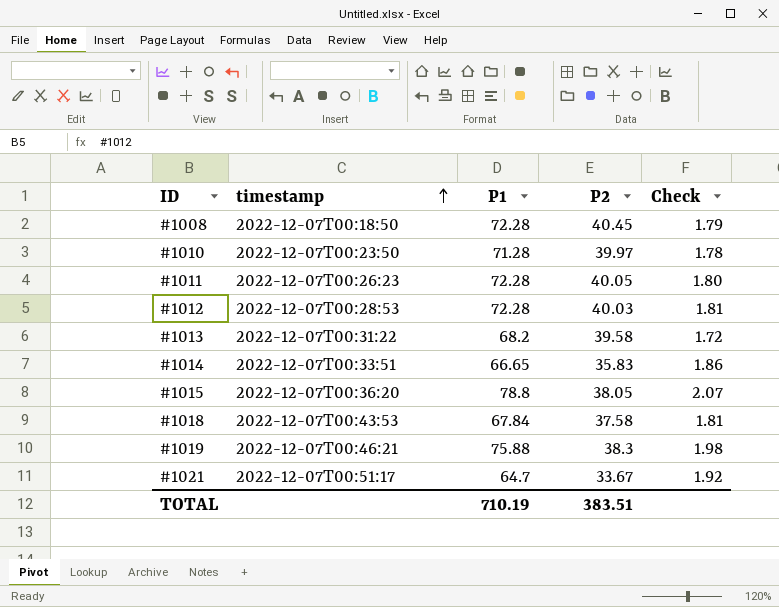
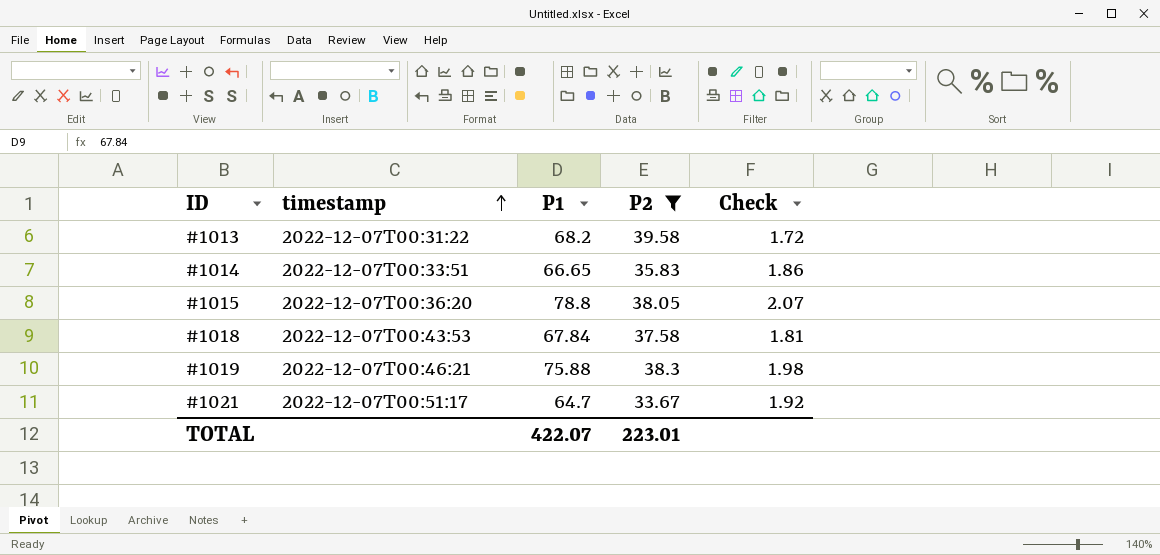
filter: none -> P2 <= 39.58
TOTAL | P1: 710.19 -> 422.07
TOTAL | P2: 383.51 -> 223.01

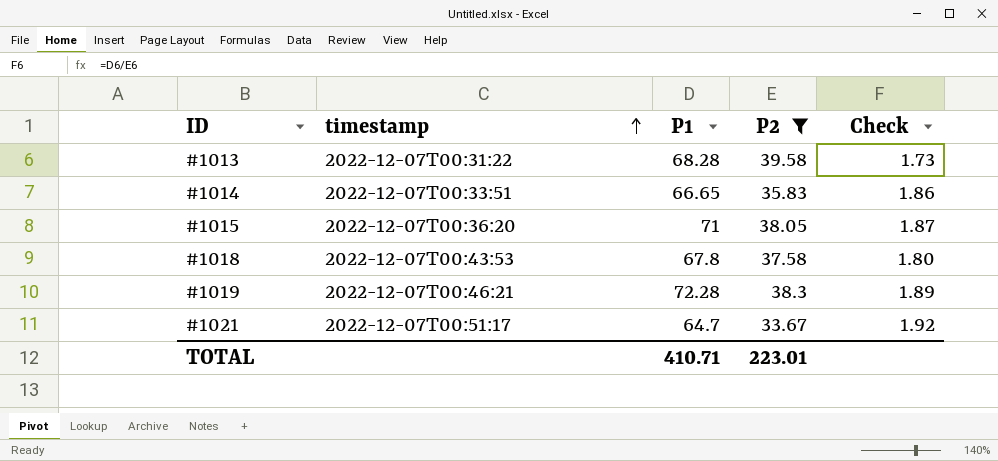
#1013 | P1: 68.2 -> 68.28
#1013 | Check: 1.72 -> 1.73
#1015 | P1: 78.8 -> 71
#1015 | Check: 2.07 -> 1.87
#1018 | P1: 67.84 -> 67.8
#1018 | Check: 1.81 -> 1.80
#1019 | P1: 75.88 -> 72.28
#1019 | Check: 1.98 -> 1.89
TOTAL | P1: 422.07 -> 410.71

